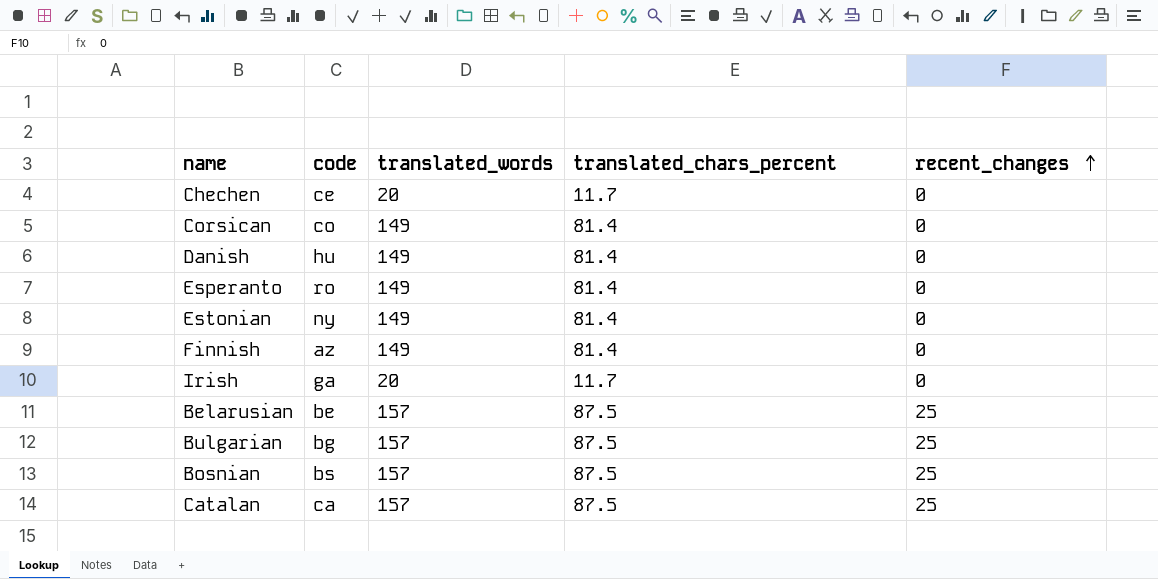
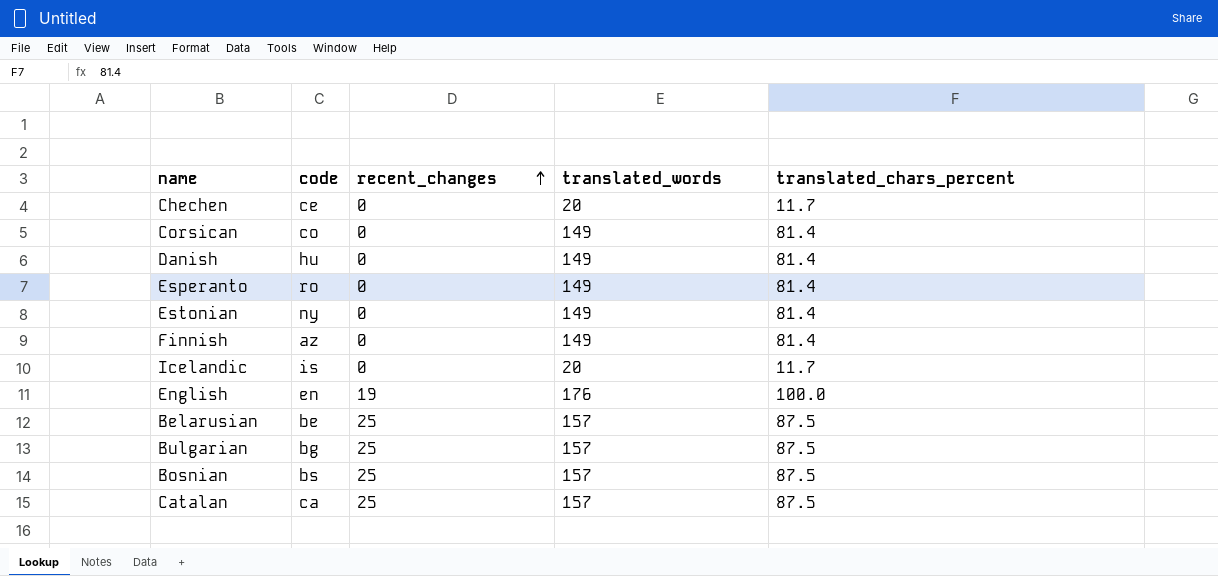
column recent_changes | position: 5 -> 3
row Irish: ga | 20 | 11.7 | 0 -> none
row Icelandic: none -> is | 0 | 20 | 11.7
row English: none -> en | 19 | 176 | 100.0

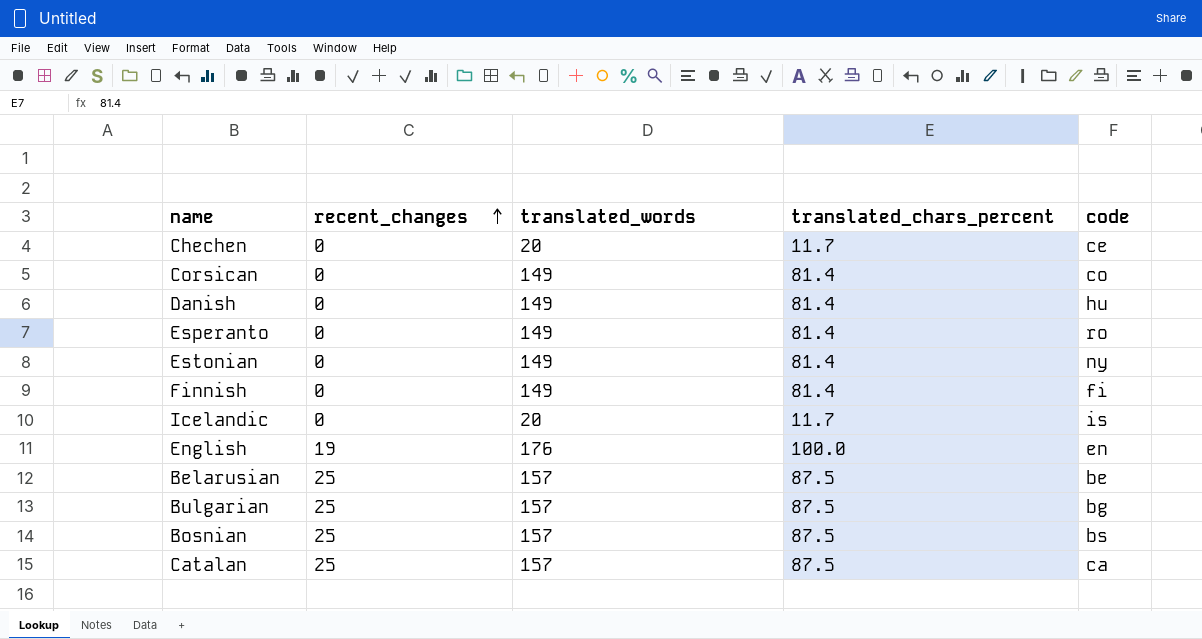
column code | position: 2 -> 5
Finnish | code: az -> fi

